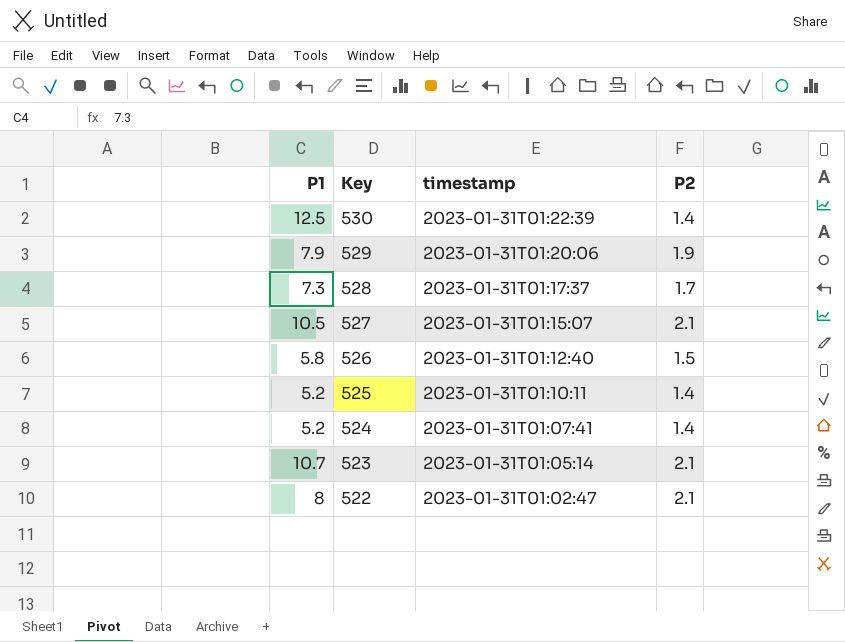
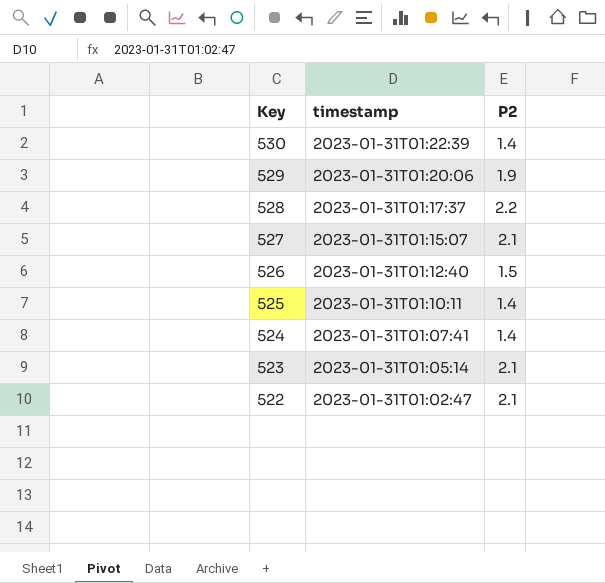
column P1 | position: 1 -> none
528 | P2: 1.7 -> 2.2

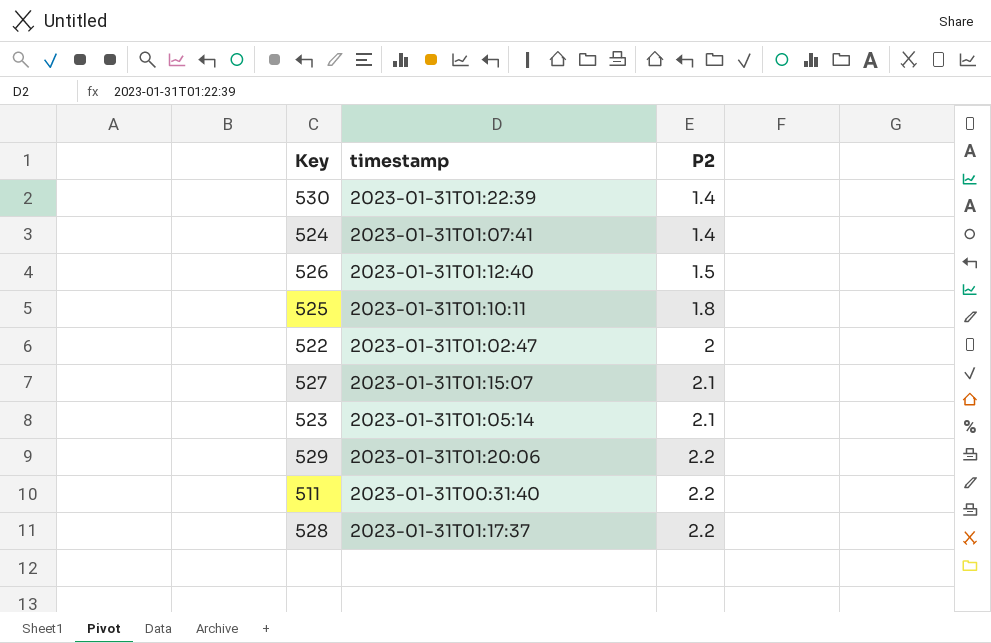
row order: Key descending -> P2 ascending
525 | P2: 1.4 -> 1.8
522 | P2: 2.1 -> 2
529 | P2: 1.9 -> 2.2
row 511: none -> 2023-01-31T00:31:40 | 2.2

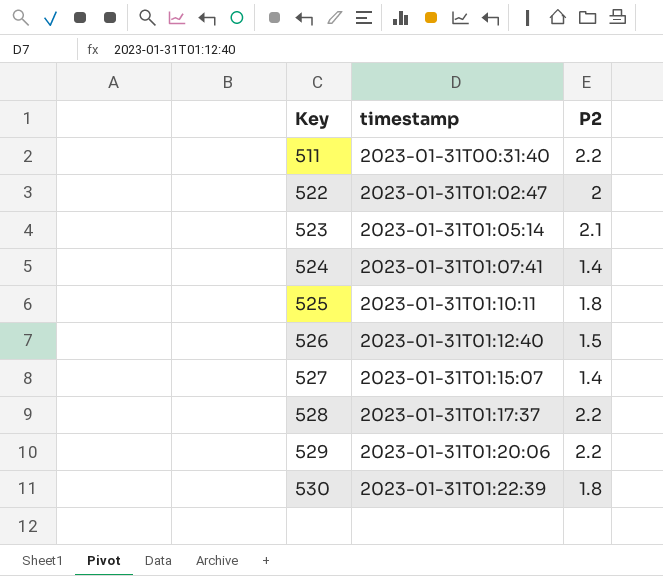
row order: P2 ascending -> Key ascending
527 | P2: 2.1 -> 1.4
530 | P2: 1.4 -> 1.8

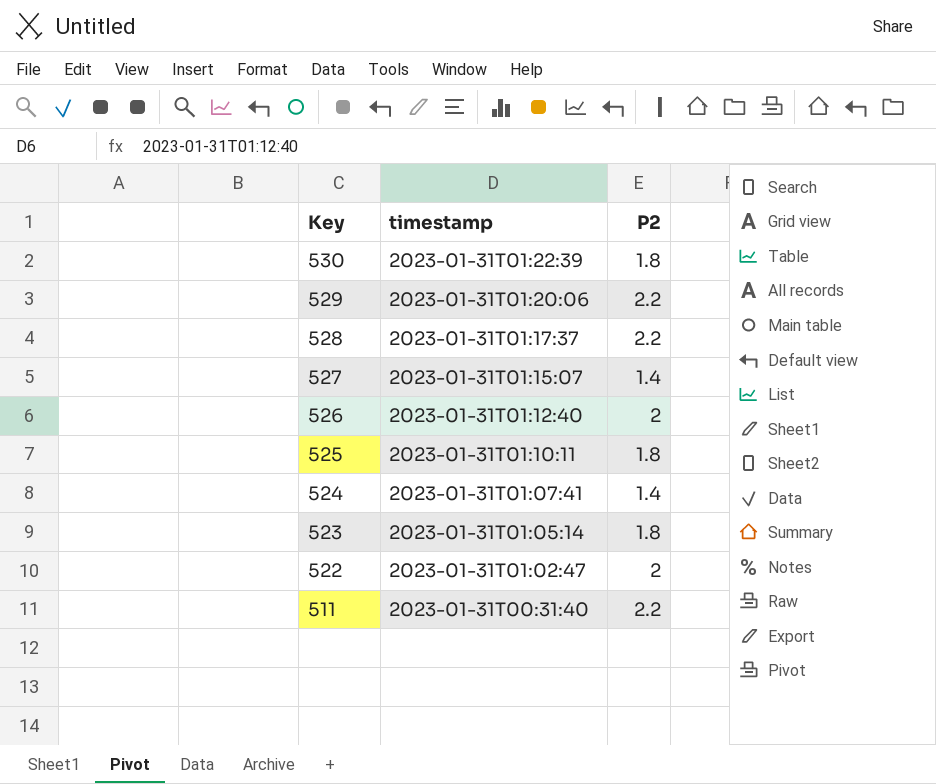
row order: Key ascending -> Key descending
526 | P2: 1.5 -> 2
523 | P2: 2.1 -> 1.8

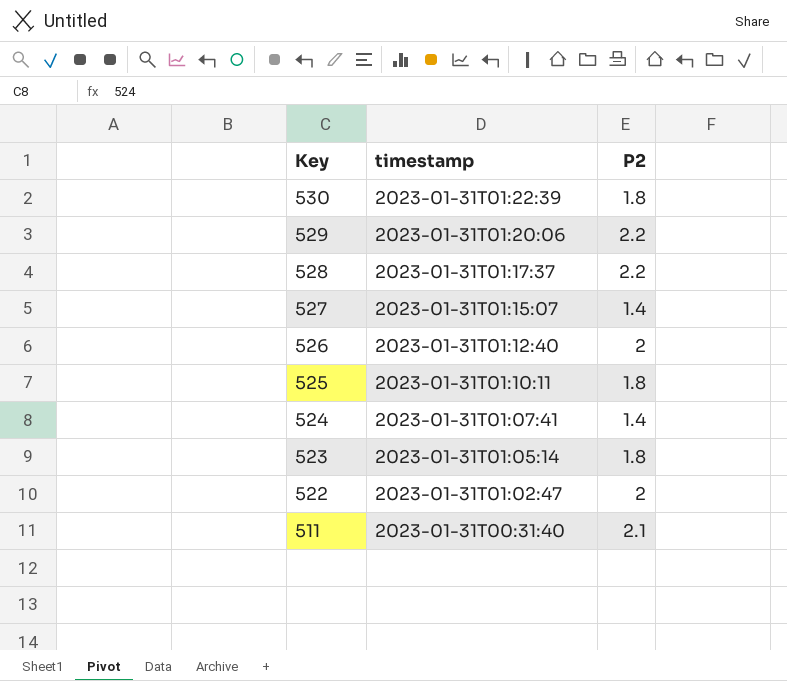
511 | P2: 2.2 -> 2.1

